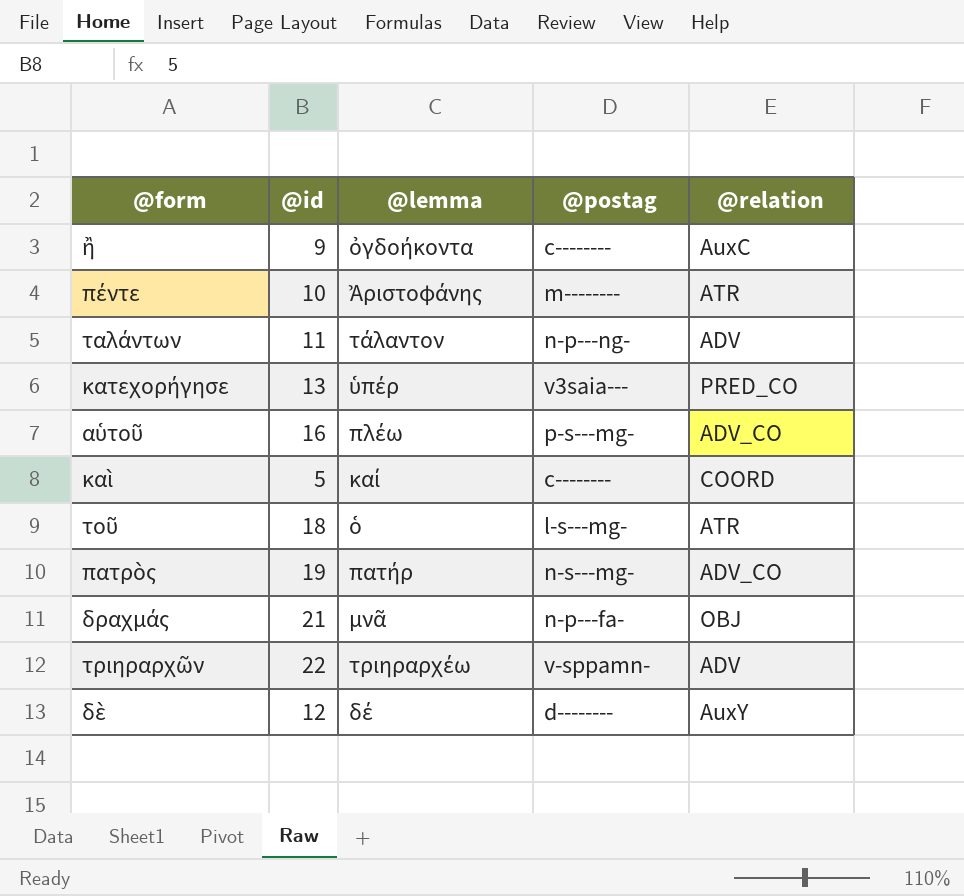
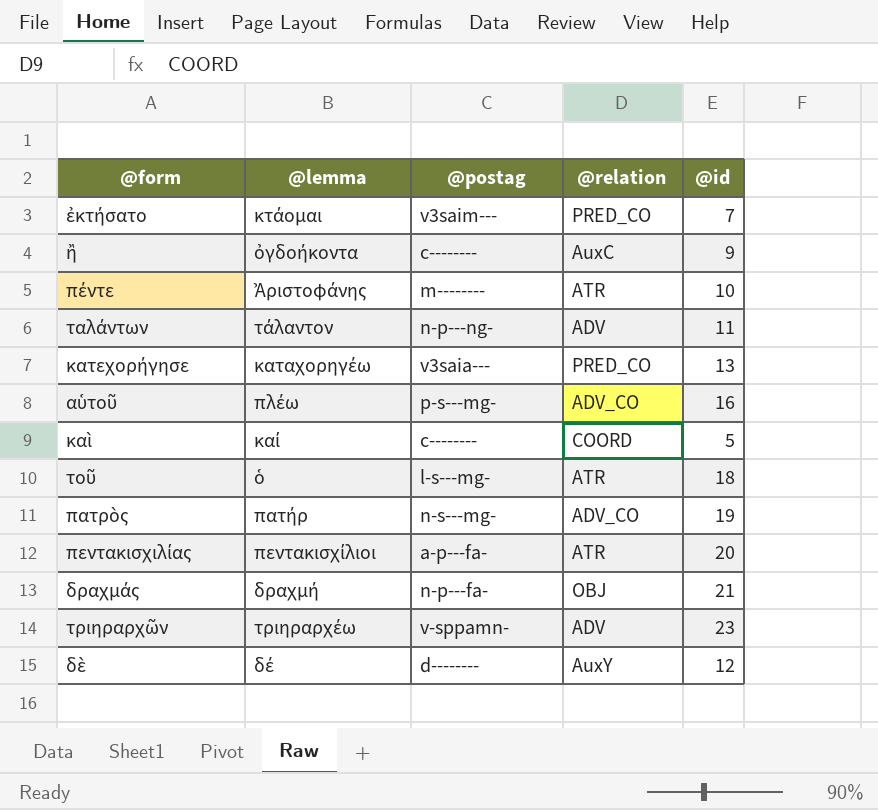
column @id | position: 2 -> 5
row ἐκτήσατο: none -> κτάομαι | v3saim--- | PRED_CO | 7
κατεχορήγησε | @lemma: ὑπέρ -> καταχορηγέω
row πεντακισχιλίας: none -> πεντακισχίλιοι | a-p---fa- | ATR | 20
δραχμάς | @lemma: μνᾶ -> δραχμή
τριηραρχῶν | @id: 22 -> 23

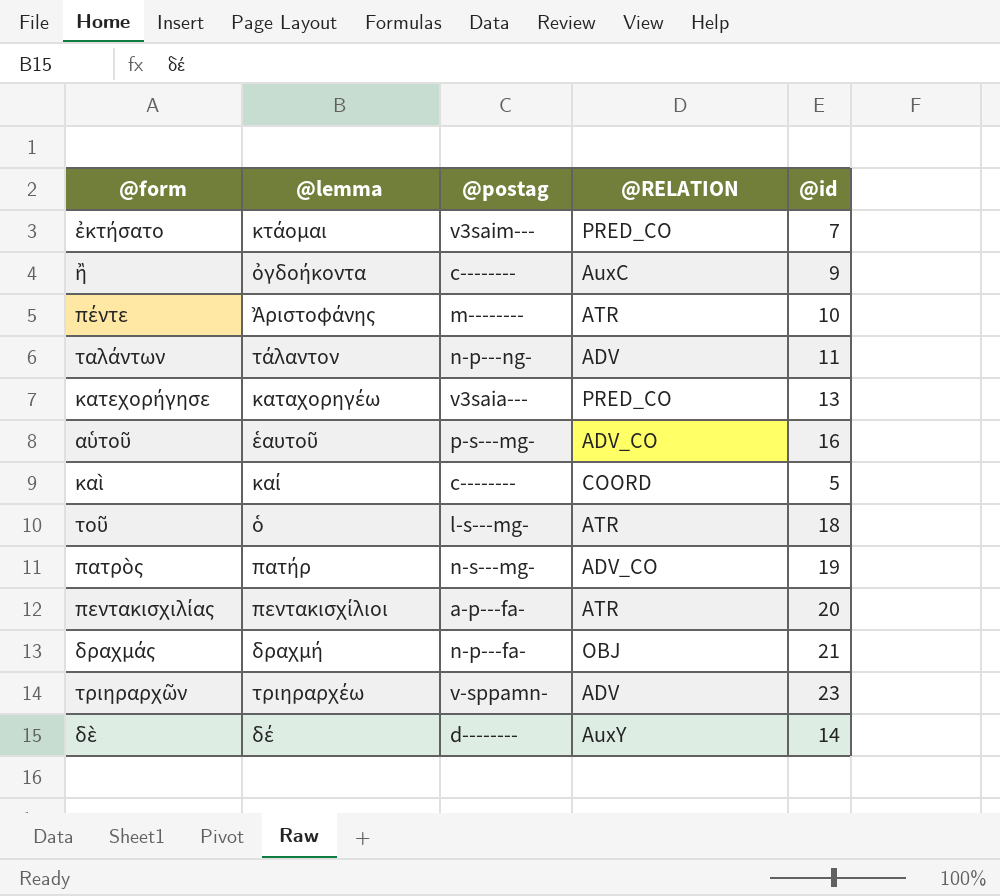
column name: @relation -> @RELATION
αὑτοῦ | @lemma: πλέω -> ἑαυτοῦ
δὲ | @id: 12 -> 14

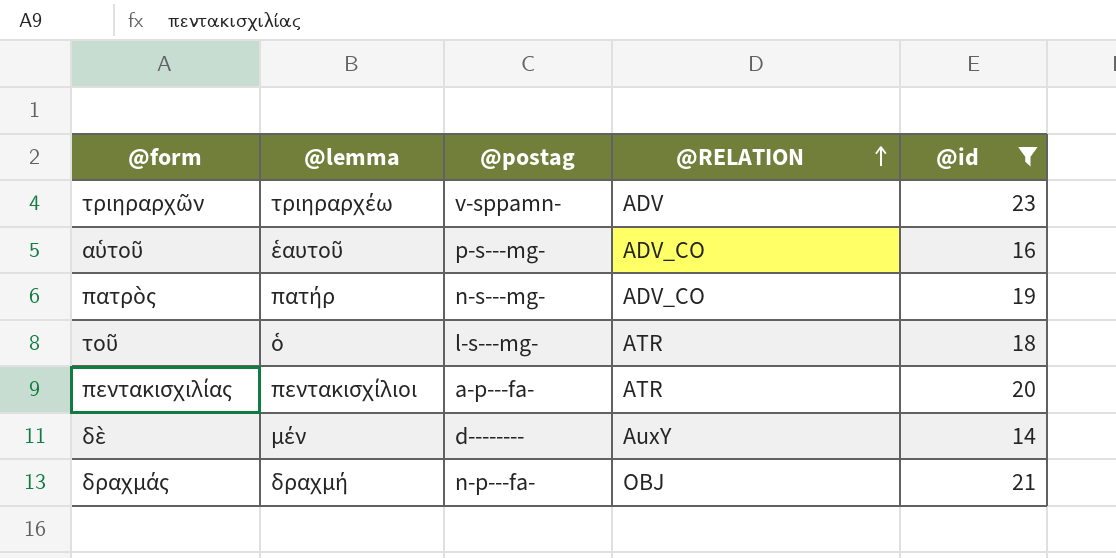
filter: none -> @id >= 14
row order: none -> @RELATION ascending
δὲ | @lemma: δέ -> μέν

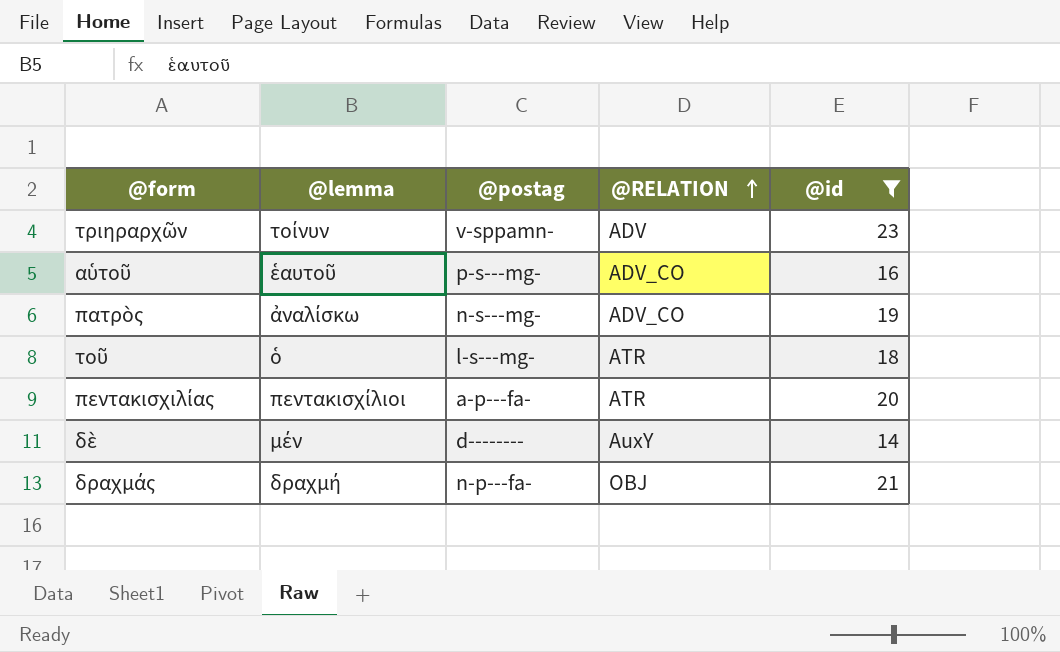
τριηραρχῶν | @lemma: τριηραρχέω -> τοίνυν
πατρὸς | @lemma: πατήρ -> ἀναλίσκω

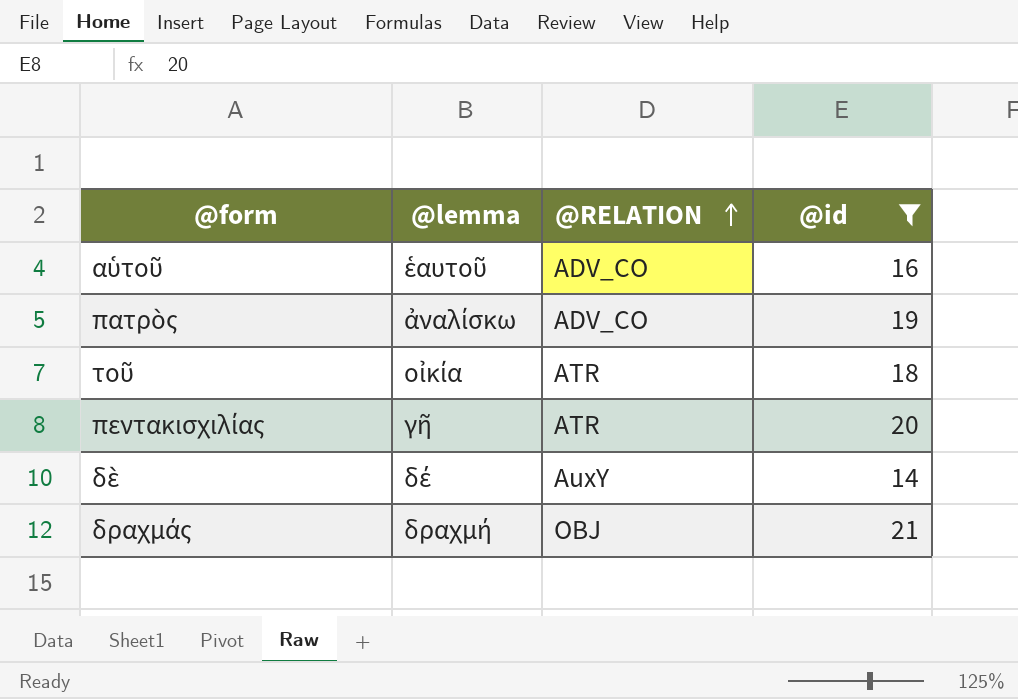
column @postag | position: 3 -> none
row τριηραρχῶν: τοίνυν | v-sppamn- | ADV | 23 -> none
τοῦ | @lemma: ὁ -> οἰκία
πεντακισχιλίας | @lemma: πεντακισχίλιοι -> γῆ
δὲ | @lemma: μέν -> δέ

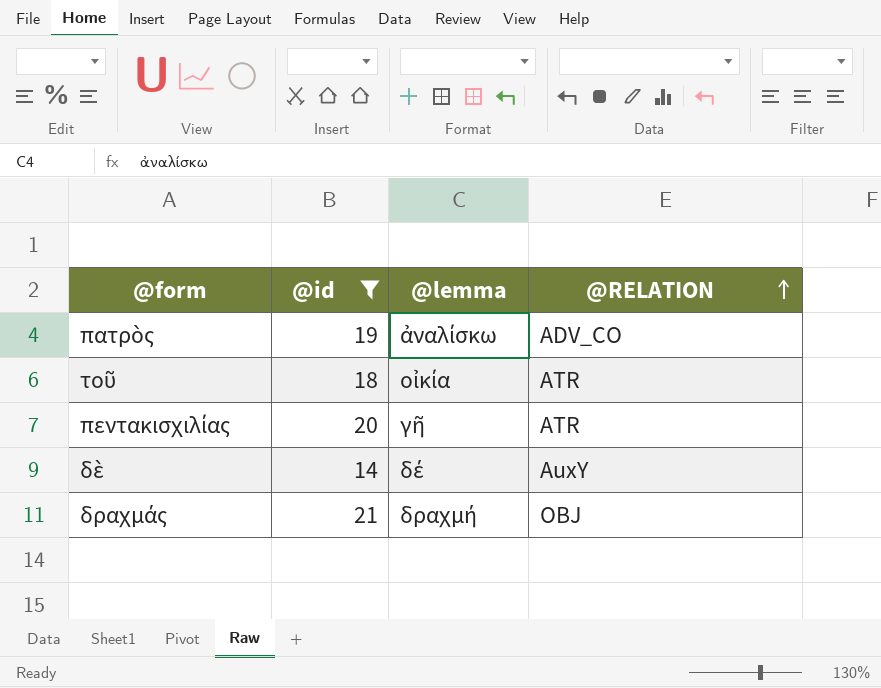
column @id | position: 4 -> 2
row αὑτοῦ: ἑαυτοῦ | ADV_CO | 16 -> none

